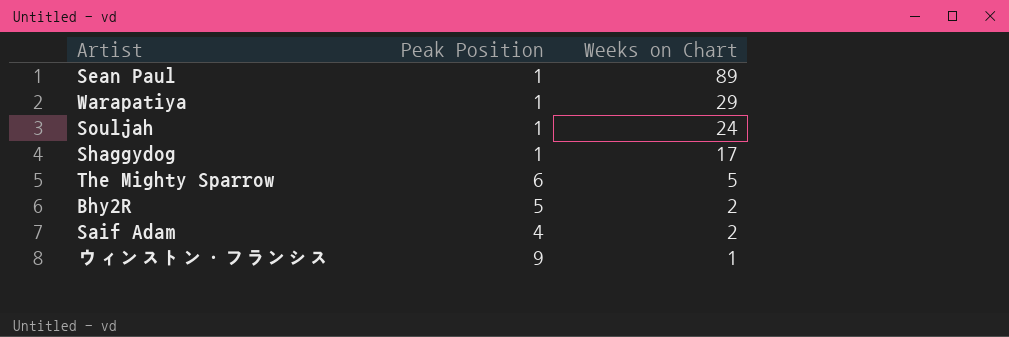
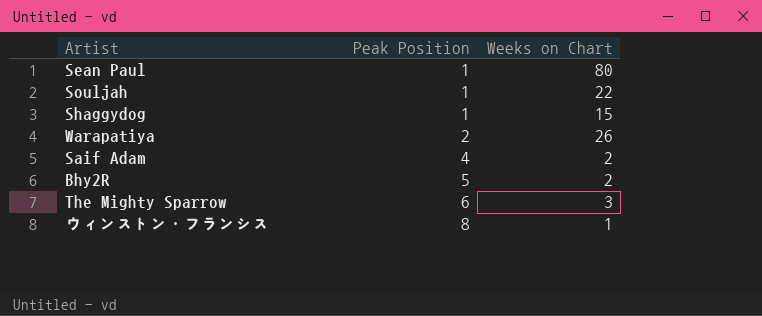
row order: Weeks on Chart descending -> Peak Position ascending
Sean Paul | Weeks on Chart: 89 -> 80
Souljah | Weeks on Chart: 24 -> 22
Shaggydog | Weeks on Chart: 17 -> 15
Warapatiya | Peak Position: 1 -> 2
Warapatiya | Weeks on Chart: 29 -> 26
The Mighty Sparrow | Weeks on Chart: 5 -> 3
ウィンストン・フランシス | Peak Position: 9 -> 8

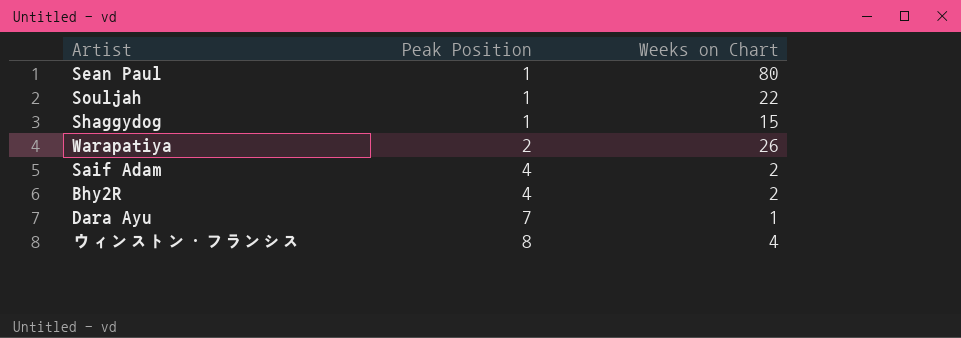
row The Mighty Sparrow: 6 | 3 -> none
Bhy2R | Peak Position: 5 -> 4
row Dara Ayu: none -> 7 | 1
ウィンストン・フランシス | Weeks on Chart: 1 -> 4

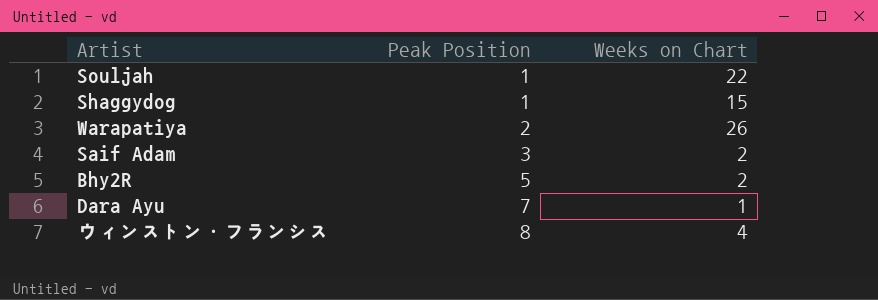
row Sean Paul: 1 | 80 -> none
Saif Adam | Peak Position: 4 -> 3
Bhy2R | Peak Position: 4 -> 5

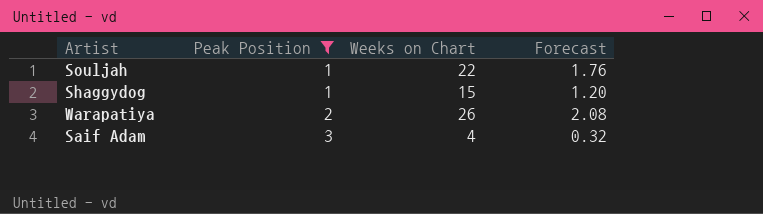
filter: none -> Peak Position <= 3
column Forecast | formula: none -> [Weeks on Chart] * 0.08
Saif Adam | Weeks on Chart: 2 -> 4

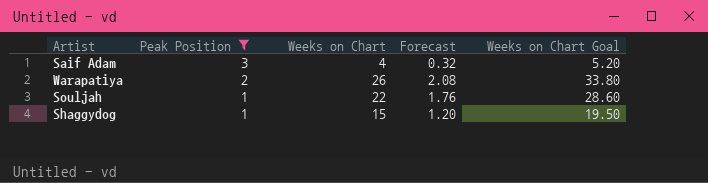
row order: Peak Position ascending -> Peak Position descending
column Weeks on Chart Goal | formula: none -> [Weeks on Chart] * 1.3

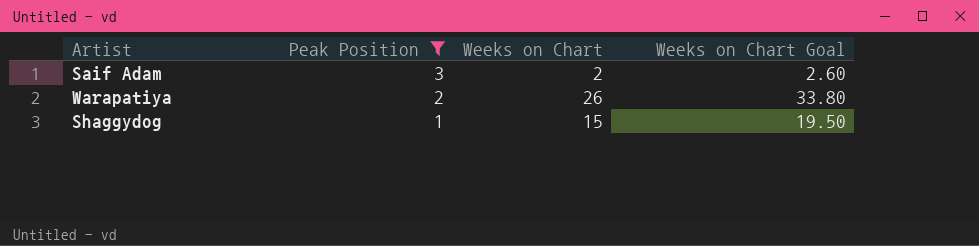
column Forecast | formula: [Weeks on Chart] * 0.08 -> none
row Souljah: 1 | 22 | 1.76 | 28.60 -> none
Saif Adam | Weeks on Chart: 4 -> 2
Saif Adam | Weeks on Chart Goal: 5.20 -> 2.60

